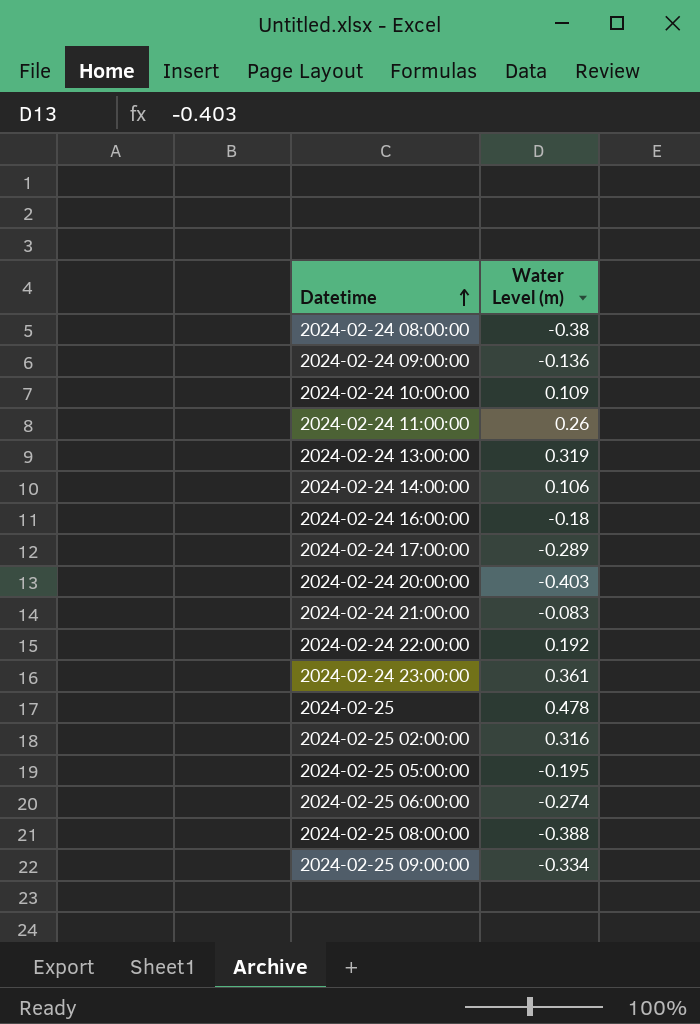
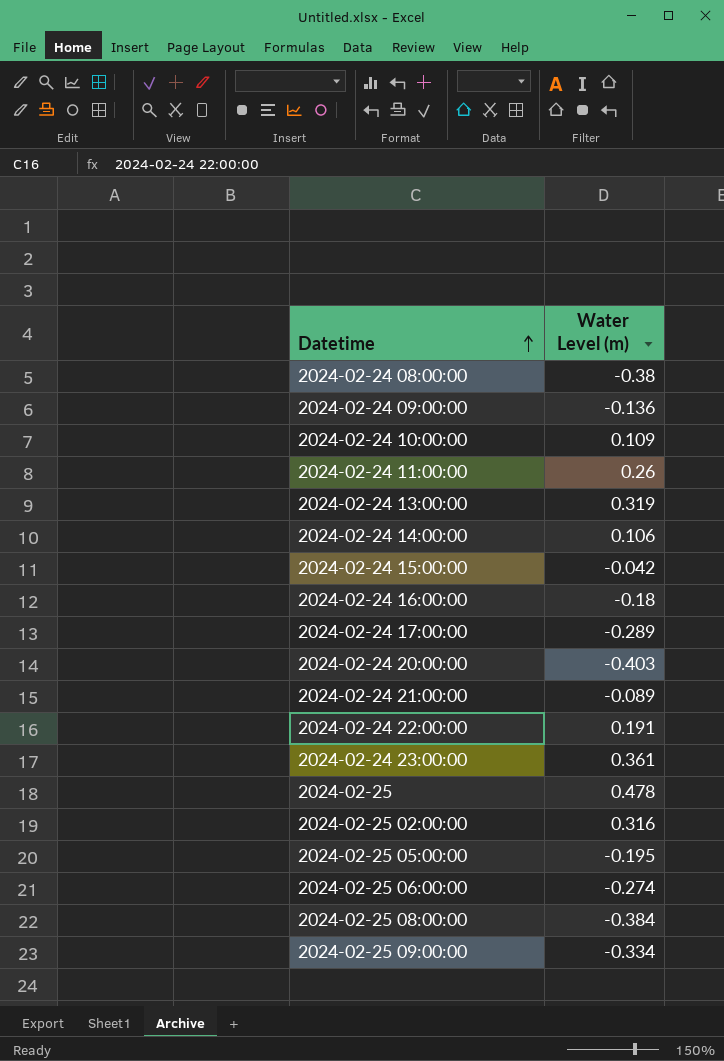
row 2024-02-24 15:00:00: none -> -0.042
2024-02-24 21:00:00 | Water Level (m): -0.083 -> -0.089
2024-02-24 22:00:00 | Water Level (m): 0.192 -> 0.191
2024-02-25 08:00:00 | Water Level (m): -0.388 -> -0.384

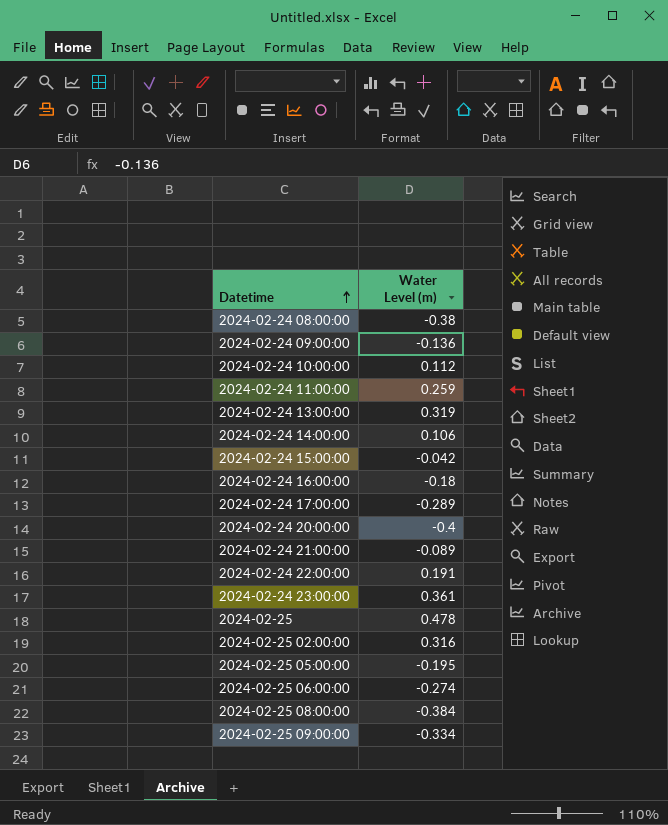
2024-02-24 10:00:00 | Water Level (m): 0.109 -> 0.112
2024-02-24 11:00:00 | Water Level (m): 0.26 -> 0.259
2024-02-24 20:00:00 | Water Level (m): -0.403 -> -0.4

